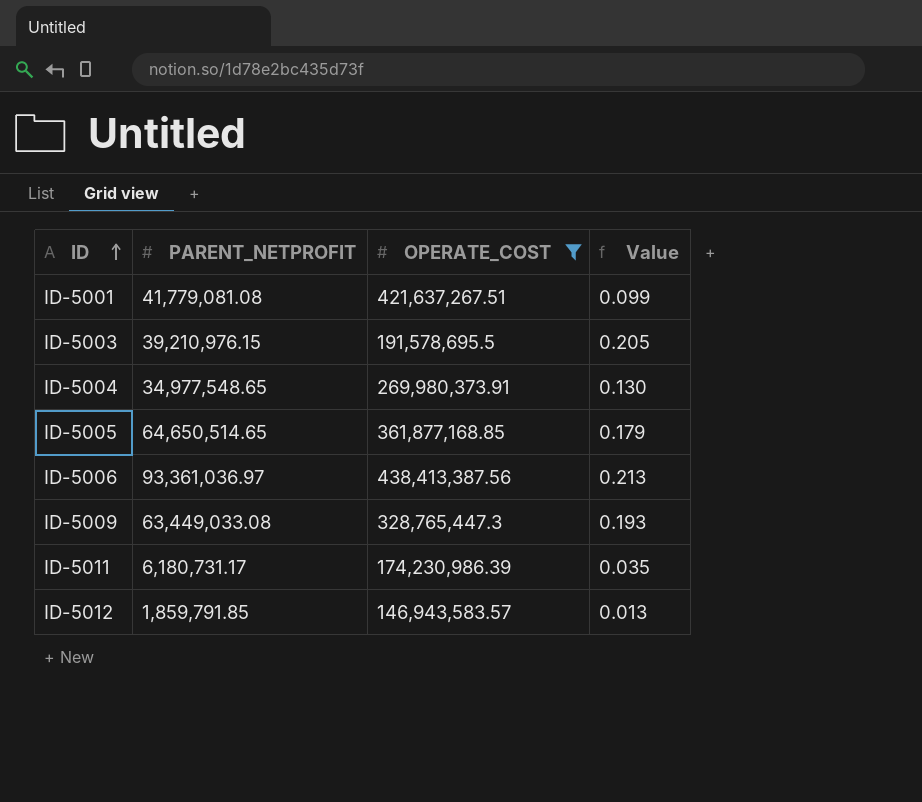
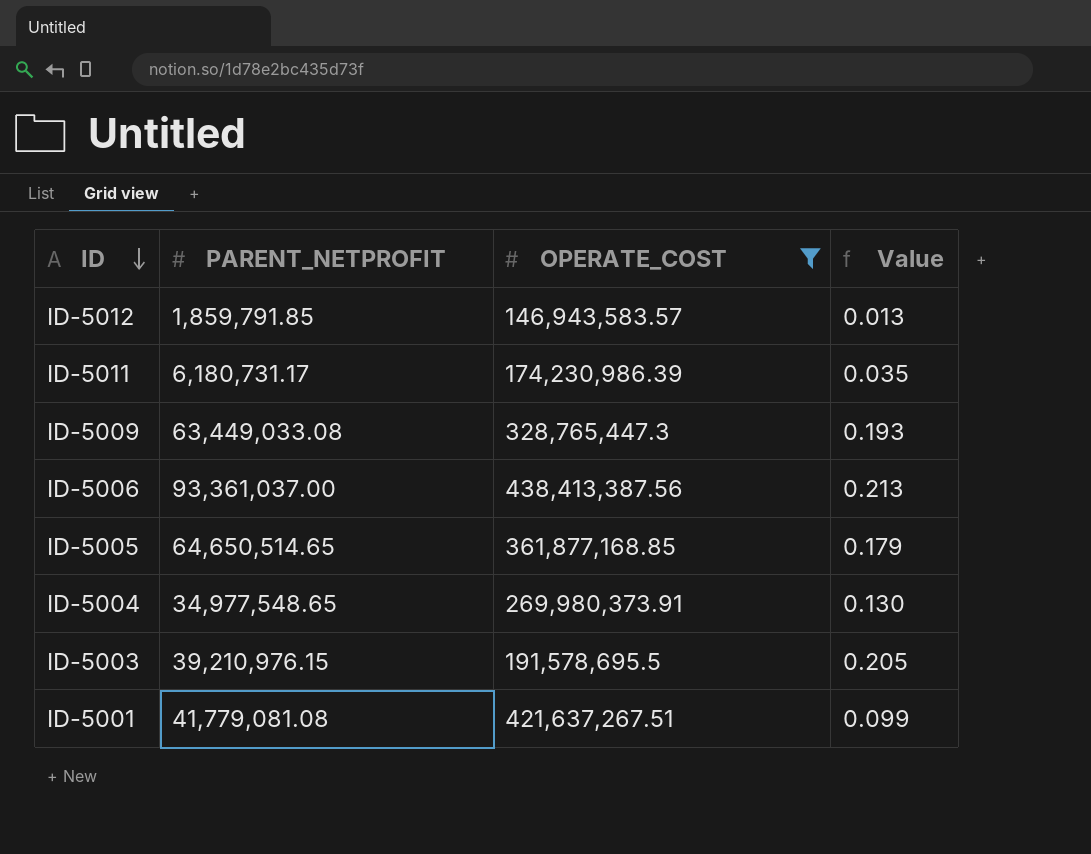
row order: ID ascending -> ID descending
ID-5006 | PARENT_NETPROFIT: 93,361,036.97 -> 93,361,037.00

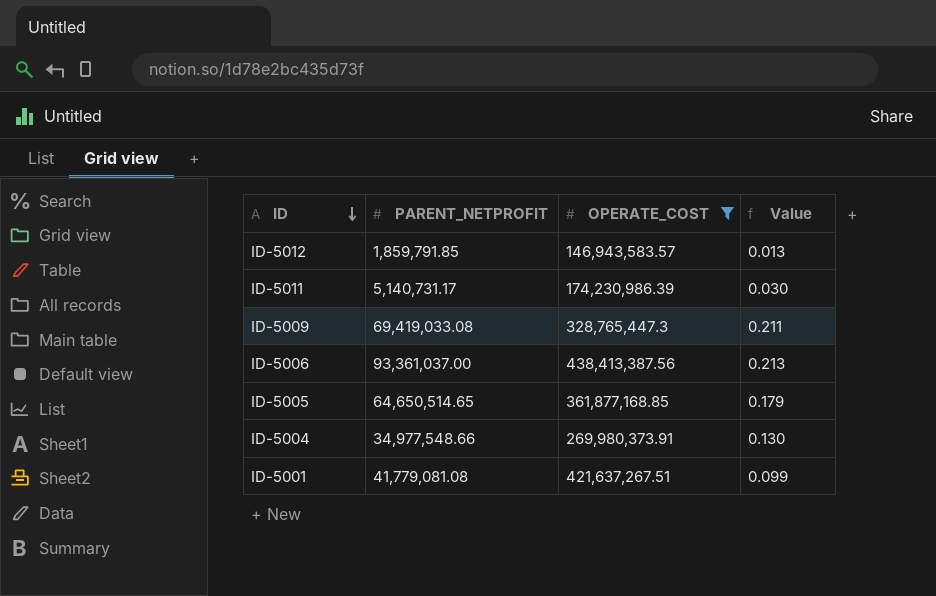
row ID-5003: 39,210,976.15 | 191,578,695.5 | 0.205 -> none
ID-5011 | PARENT_NETPROFIT: 6,180,731.17 -> 5,140,731.17
ID-5011 | Value: 0.035 -> 0.030
ID-5009 | PARENT_NETPROFIT: 63,449,033.08 -> 69,419,033.08
ID-5009 | Value: 0.193 -> 0.211
ID-5004 | PARENT_NETPROFIT: 34,977,548.65 -> 34,977,548.66

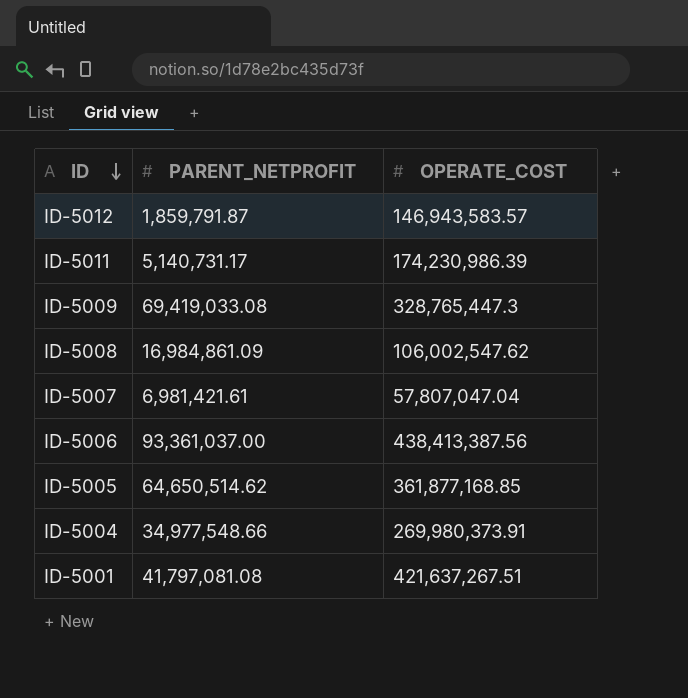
filter: OPERATE_COST >= 146,943,583.57 -> none
column Value | formula: [PARENT_NETPROFIT] / [OPERATE_COST] -> none
ID-5012 | PARENT_NETPROFIT: 1,859,791.85 -> 1,859,791.87
ID-5005 | PARENT_NETPROFIT: 64,650,514.65 -> 64,650,514.62
ID-5001 | PARENT_NETPROFIT: 41,779,081.08 -> 41,797,081.08

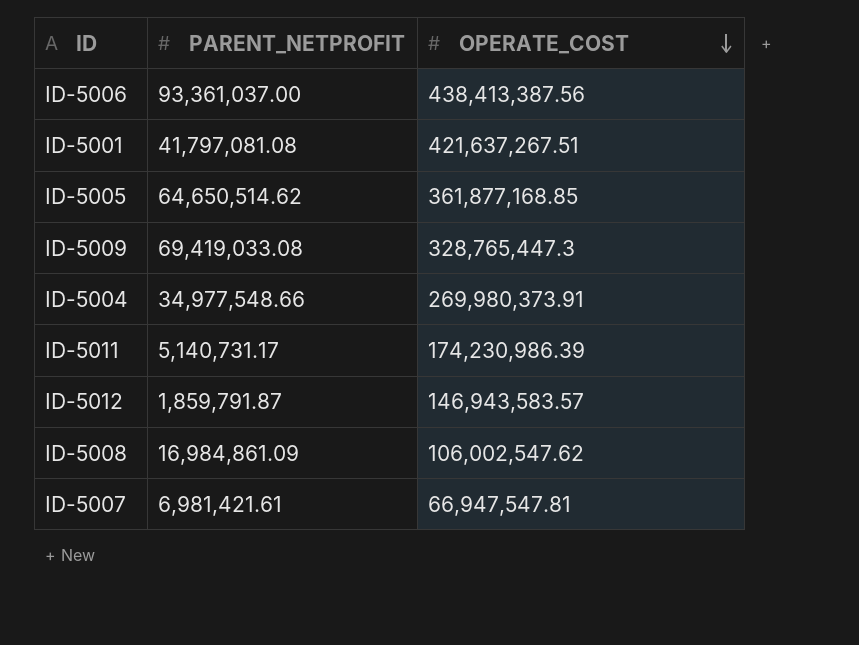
row order: ID descending -> OPERATE_COST descending
ID-5007 | OPERATE_COST: 57,807,047.04 -> 66,947,547.81

